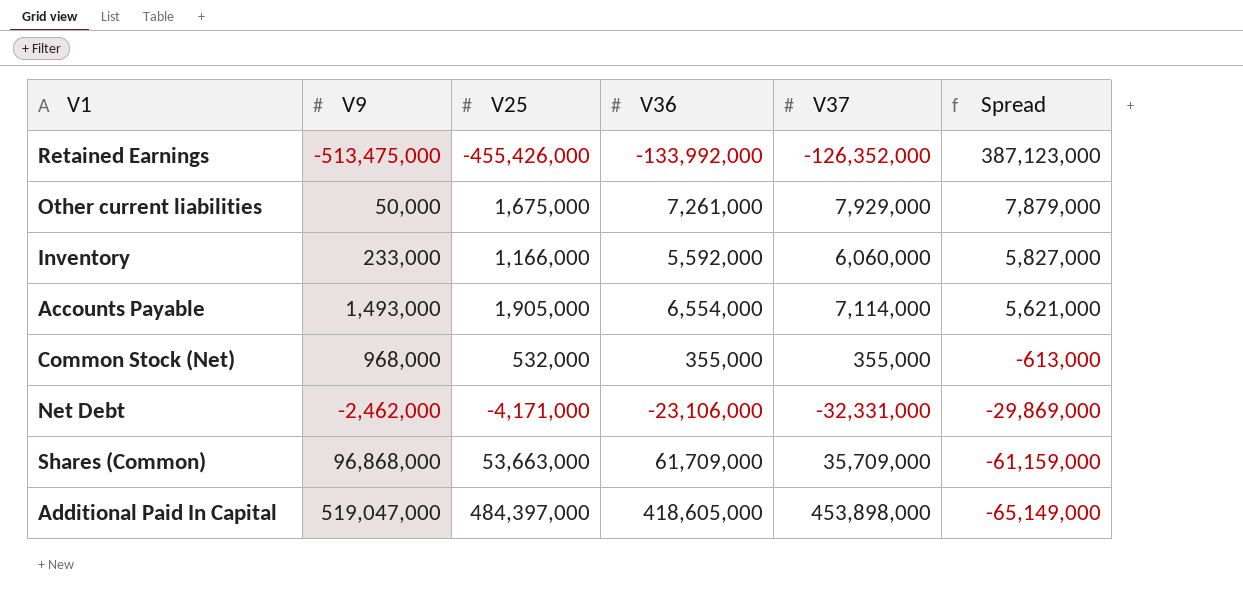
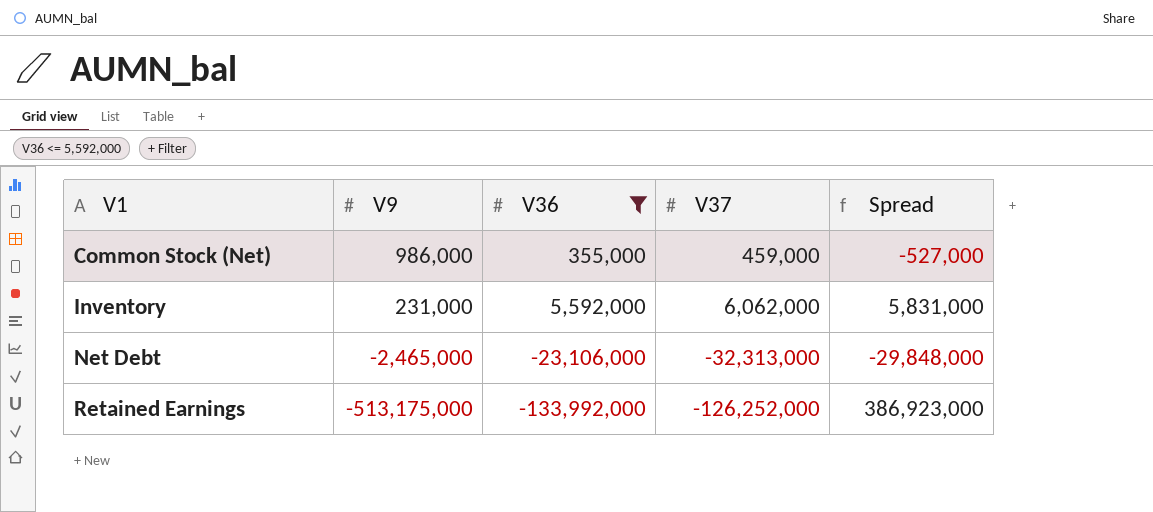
filter: none -> V36 <= 5,592,000
row order: Spread descending -> V1 ascending
column V25 | position: 3 -> none
Common Stock (Net) | V9: 968,000 -> 986,000
Common Stock (Net) | V37: 355,000 -> 459,000
Common Stock (Net) | Spread: -613,000 -> -527,000
Inventory | V9: 233,000 -> 231,000
Inventory | V37: 6,060,000 -> 6,062,000
Inventory | Spread: 5,827,000 -> 5,831,000
Net Debt | V9: -2,462,000 -> -2,465,000
Net Debt | V37: -32,331,000 -> -32,313,000
Net Debt | Spread: -29,869,000 -> -29,848,000
Retained Earnings | V9: -513,475,000 -> -513,175,000
Retained Earnings | V37: -126,352,000 -> -126,252,000
Retained Earnings | Spread: 387,123,000 -> 386,923,000

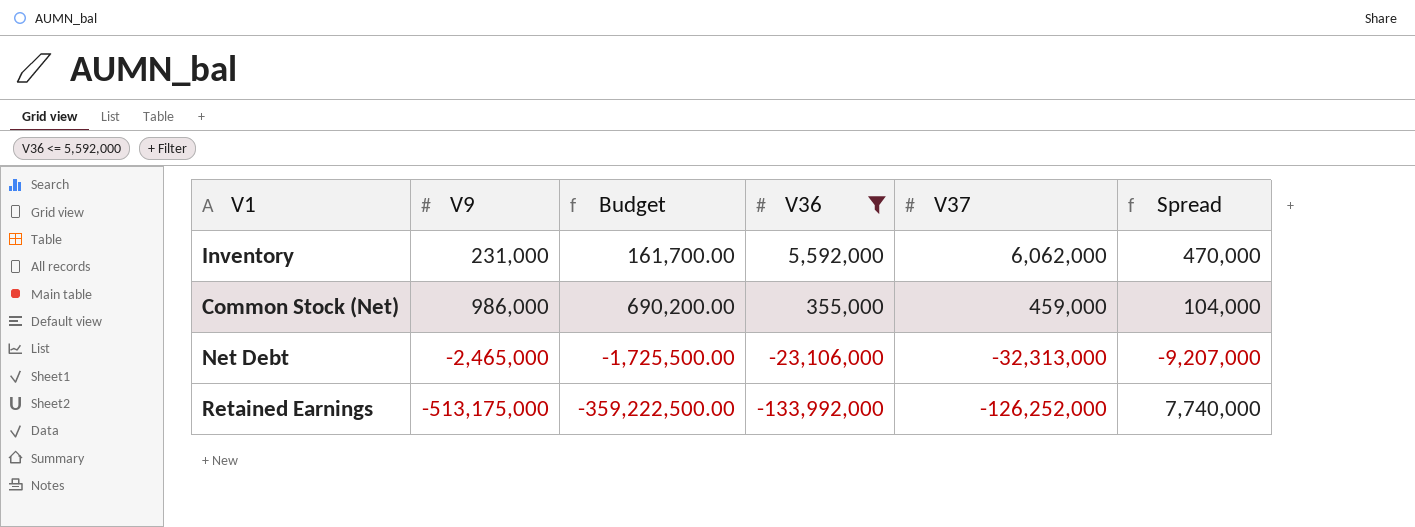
row order: V1 ascending -> V36 descending
column Budget | formula: none -> [V9] * 0.7
column Spread | formula: [V37] - [V9] -> [V37] - [V36]

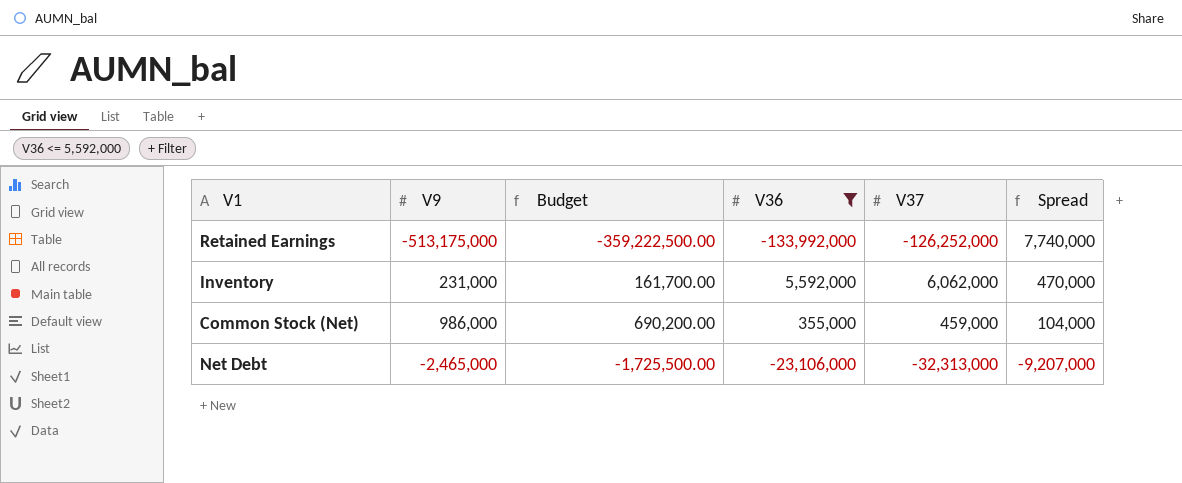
row order: V36 descending -> Spread descending

